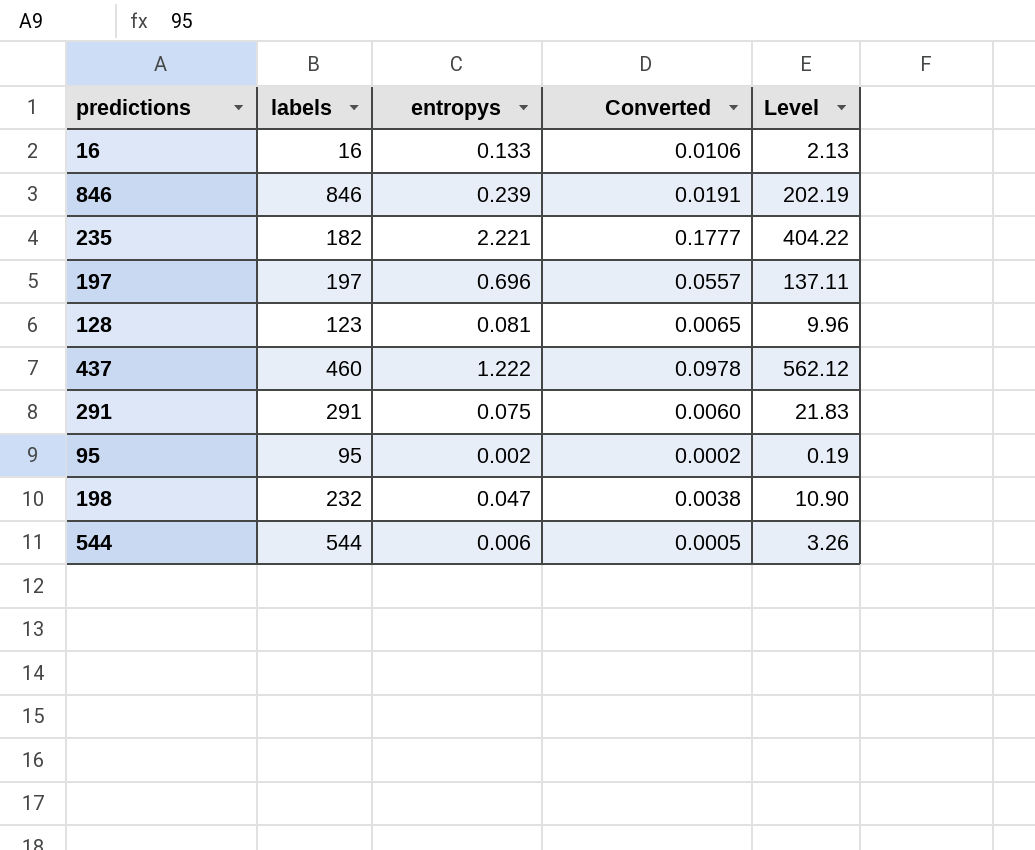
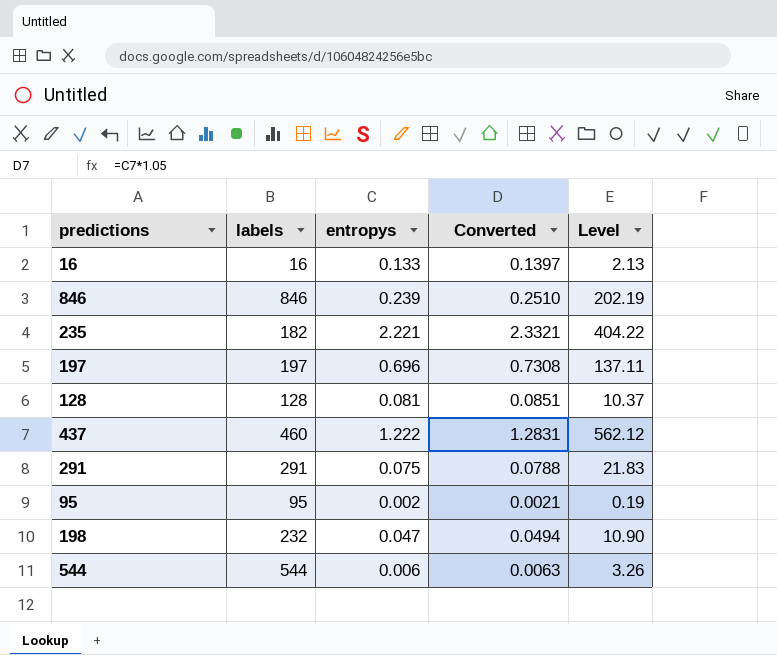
column Converted | formula: [entropys] * 0.08 -> [entropys] * 1.05
128 | labels: 123 -> 128
128 | Level: 9.96 -> 10.37

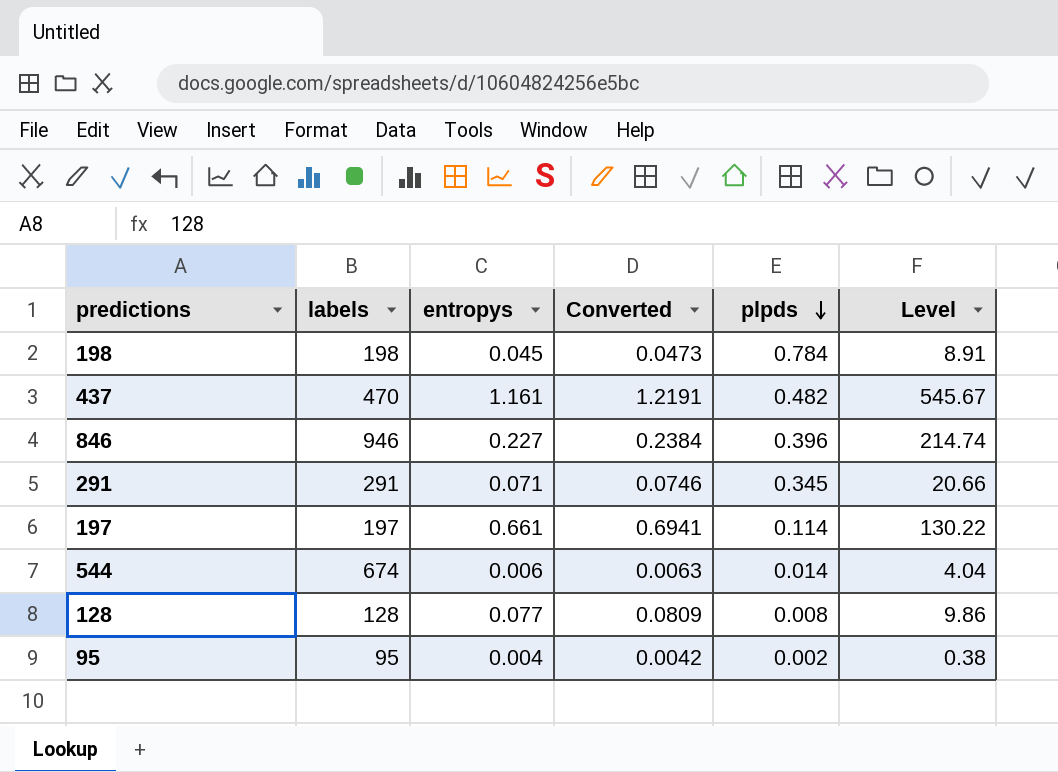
row order: none -> plpds descending
column plpds | position: none -> 5
row 16: 16 | 0.133 | 0.1397 | 2.13 -> none
row 235: 182 | 2.221 | 2.3321 | 404.22 -> none
198 | labels: 232 -> 198
198 | entropys: 0.047 -> 0.045
198 | Converted: 0.0494 -> 0.0473
198 | Level: 10.90 -> 8.91
437 | labels: 460 -> 470
437 | entropys: 1.222 -> 1.161
437 | Converted: 1.2831 -> 1.2191
437 | Level: 562.12 -> 545.67
846 | labels: 846 -> 946
846 | entropys: 0.239 -> 0.227
846 | Converted: 0.2510 -> 0.2384
846 | Level: 202.19 -> 214.74
291 | entropys: 0.075 -> 0.071
291 | Converted: 0.0788 -> 0.0746
291 | Level: 21.83 -> 20.66
197 | entropys: 0.696 -> 0.661
197 | Converted: 0.7308 -> 0.6941
197 | Level: 137.11 -> 130.22
544 | labels: 544 -> 674
544 | Level: 3.26 -> 4.04
128 | entropys: 0.081 -> 0.077
128 | Converted: 0.0851 -> 0.0809
128 | Level: 10.37 -> 9.86
95 | entropys: 0.002 -> 0.004
95 | Converted: 0.0021 -> 0.0042
95 | Level: 0.19 -> 0.38

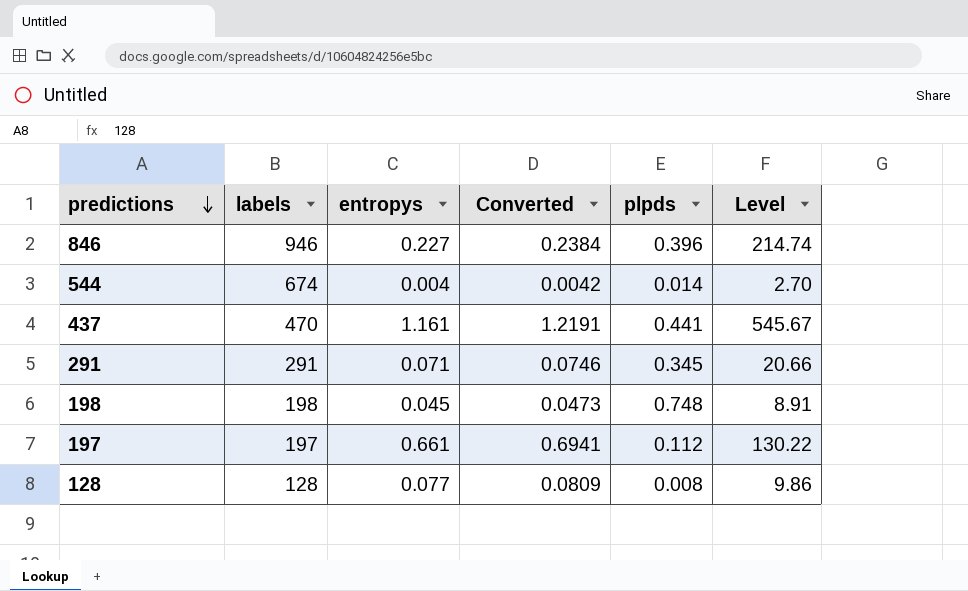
row order: plpds descending -> predictions descending
row 95: 95 | 0.004 | 0.0042 | 0.002 | 0.38 -> none
544 | entropys: 0.006 -> 0.004
544 | Converted: 0.0063 -> 0.0042
544 | Level: 4.04 -> 2.70
437 | plpds: 0.482 -> 0.441
198 | plpds: 0.784 -> 0.748
197 | plpds: 0.114 -> 0.112

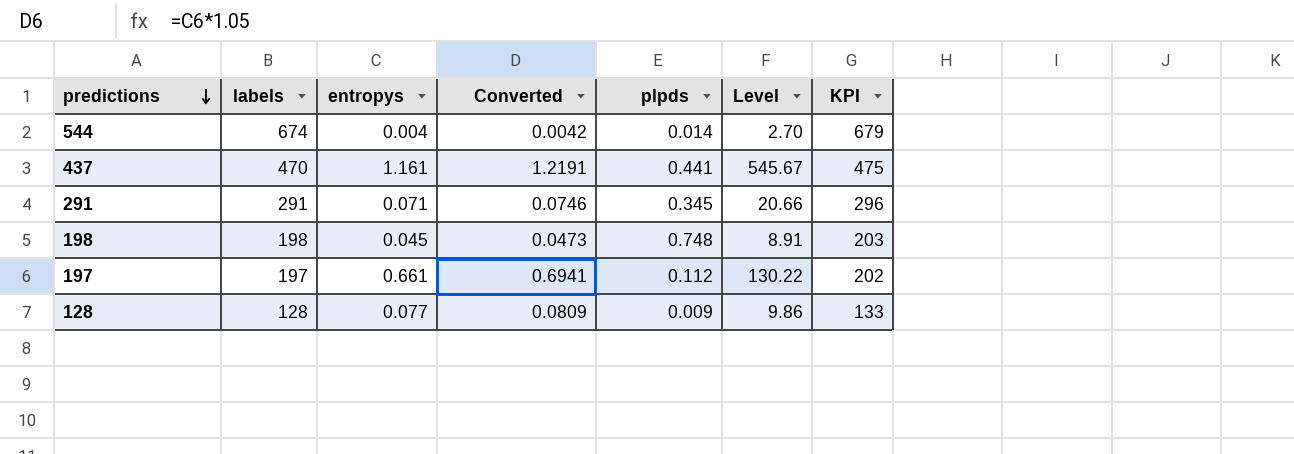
column KPI | formula: none -> [labels] + 5
row 846: 946 | 0.227 | 0.2384 | 0.396 | 214.74 -> none
128 | plpds: 0.008 -> 0.009

